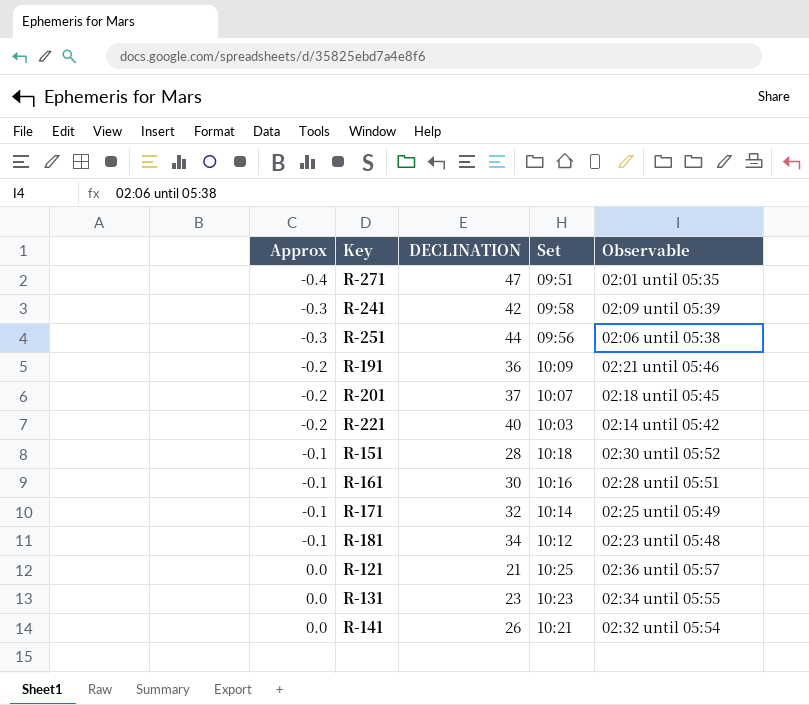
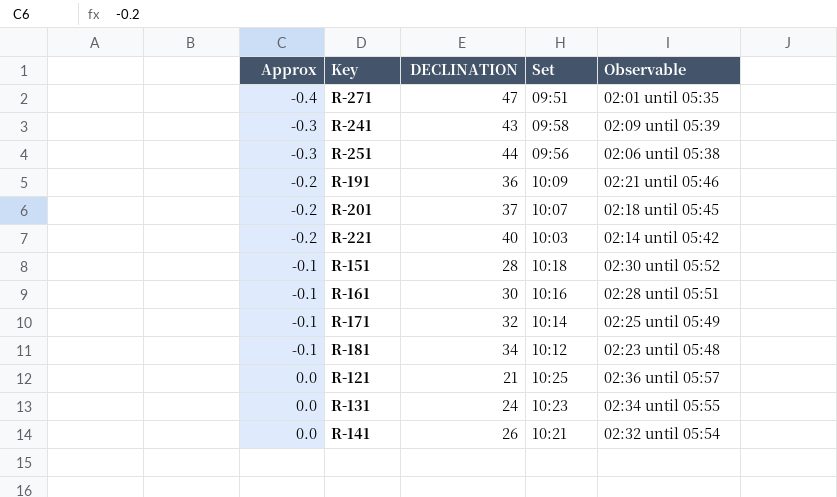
R-241 | DECLINATION: 42 -> 43
R-131 | DECLINATION: 23 -> 24

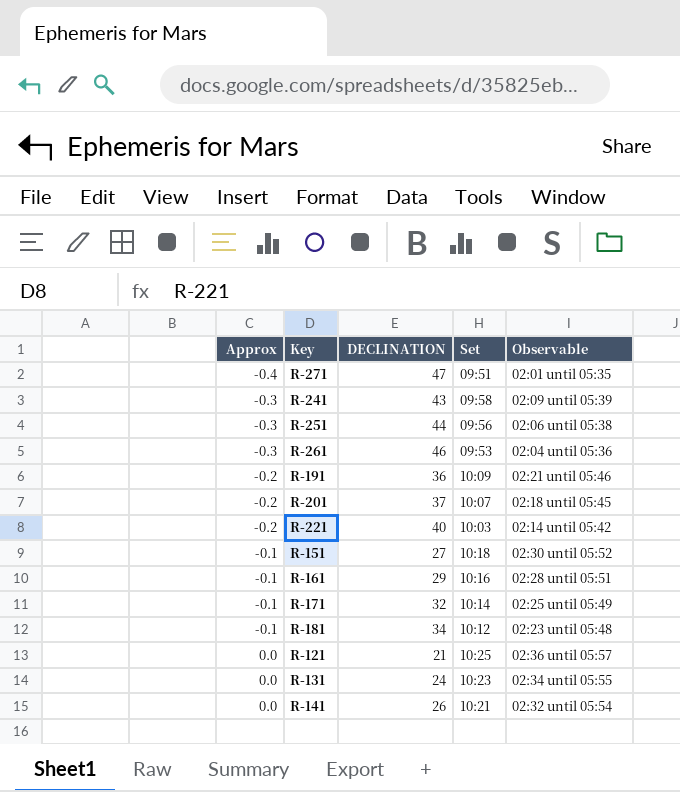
row R-261: none -> -0.3 | 46 | 09:53 | 02:04 until 05:36
R-151 | DECLINATION: 28 -> 27
R-161 | DECLINATION: 30 -> 29

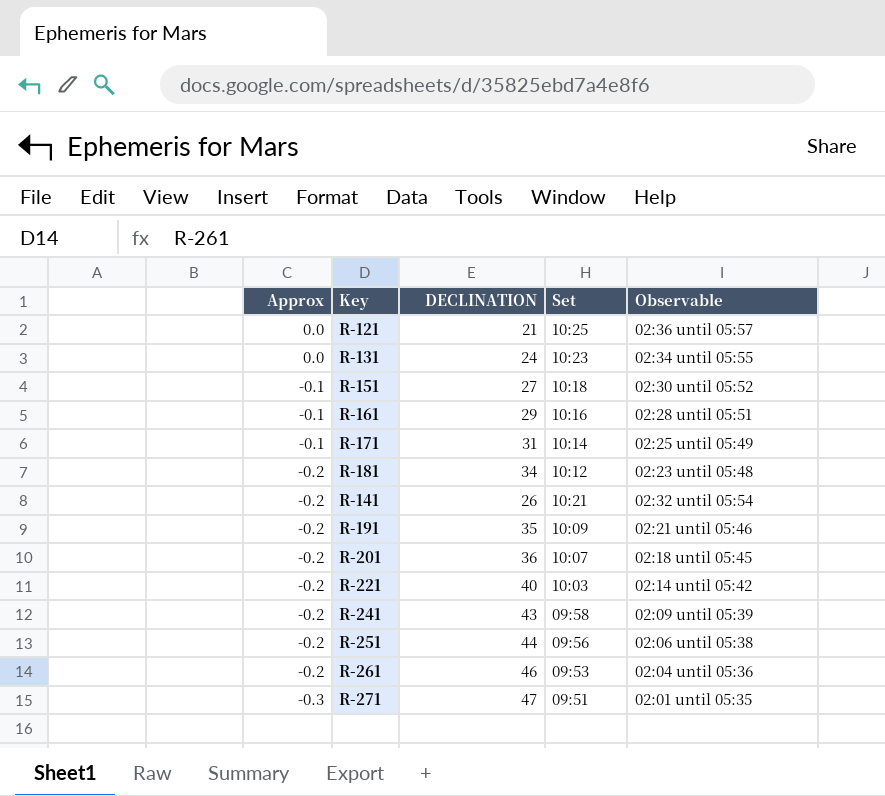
row order: Approx ascending -> Approx descending
R-171 | DECLINATION: 32 -> 31
R-181 | Approx: -0.1 -> -0.2
R-141 | Approx: 0.0 -> -0.2
R-191 | DECLINATION: 36 -> 35
R-201 | DECLINATION: 37 -> 36
R-241 | Approx: -0.3 -> -0.2
R-251 | Approx: -0.3 -> -0.2
R-261 | Approx: -0.3 -> -0.2
R-271 | Approx: -0.4 -> -0.3

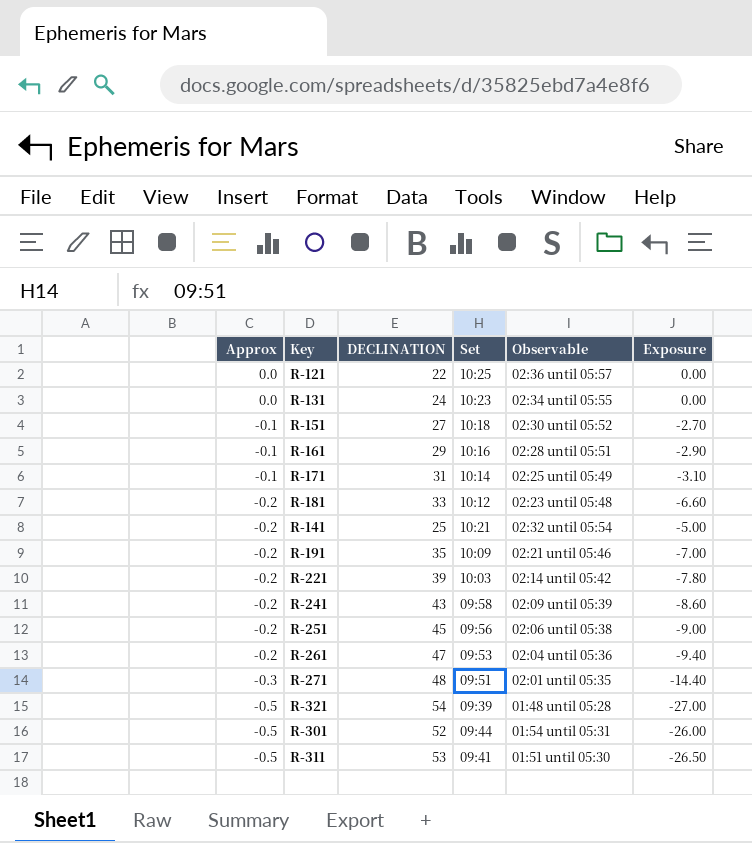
column Exposure | formula: none -> [Approx] * [DECLINATION]
row R-201: -0.2 | 36 | 10:07 | 02:18 until 05:45 -> none
R-121 | DECLINATION: 21 -> 22
R-181 | DECLINATION: 34 -> 33
R-141 | DECLINATION: 26 -> 25
R-221 | DECLINATION: 40 -> 39
R-251 | DECLINATION: 44 -> 45
R-261 | DECLINATION: 46 -> 47
R-271 | DECLINATION: 47 -> 48
row R-321: none -> -0.5 | 54 | 09:39 | 01:48 until 05:28 | -27.00
row R-301: none -> -0.5 | 52 | 09:44 | 01:54 until 05:31 | -26.00
row R-311: none -> -0.5 | 53 | 09:41 | 01:51 until 05:30 | -26.50

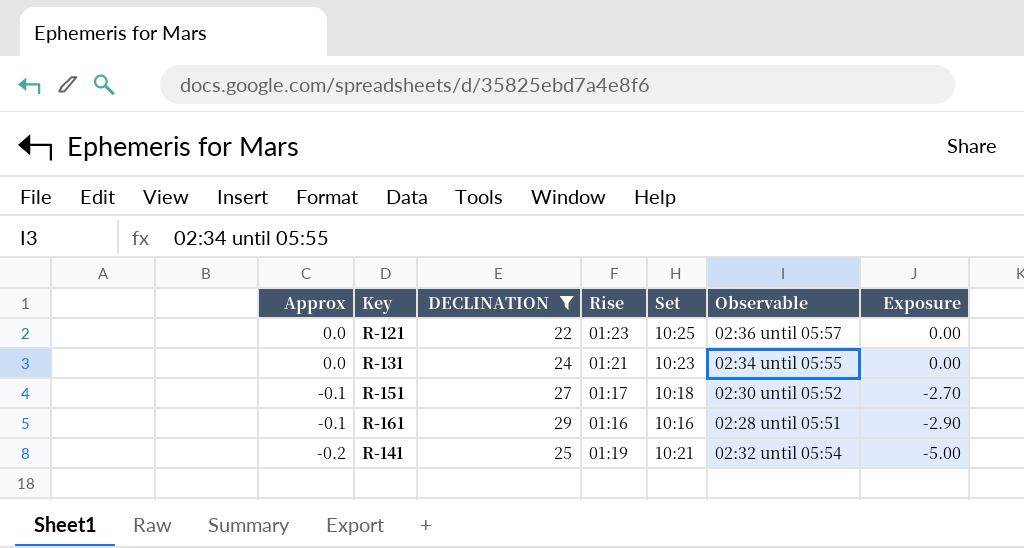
filter: none -> DECLINATION <= 29
column Rise | position: none -> 4

